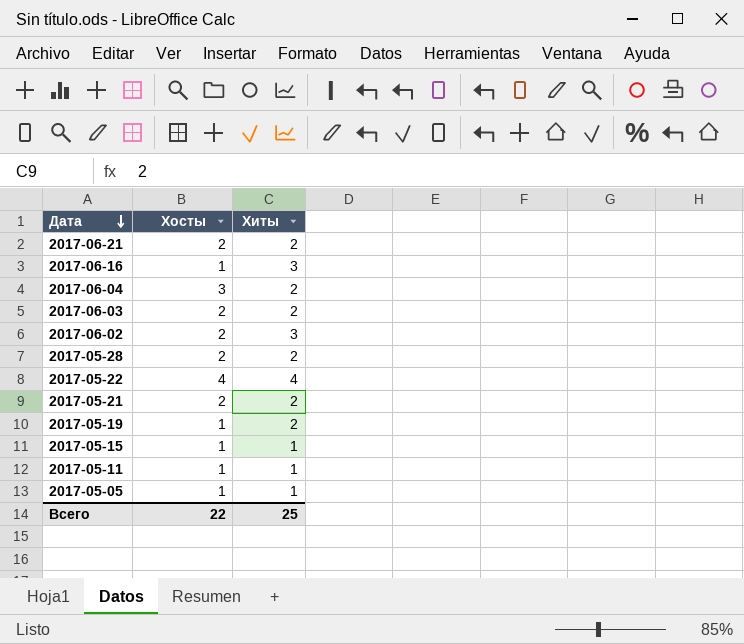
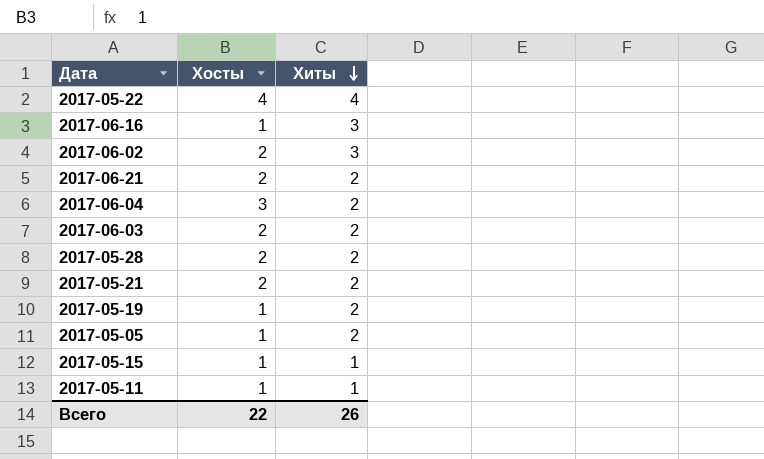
row order: Дата descending -> Хиты descending
2017-05-05 | Хиты: 1 -> 2
Всего | Хиты: 25 -> 26

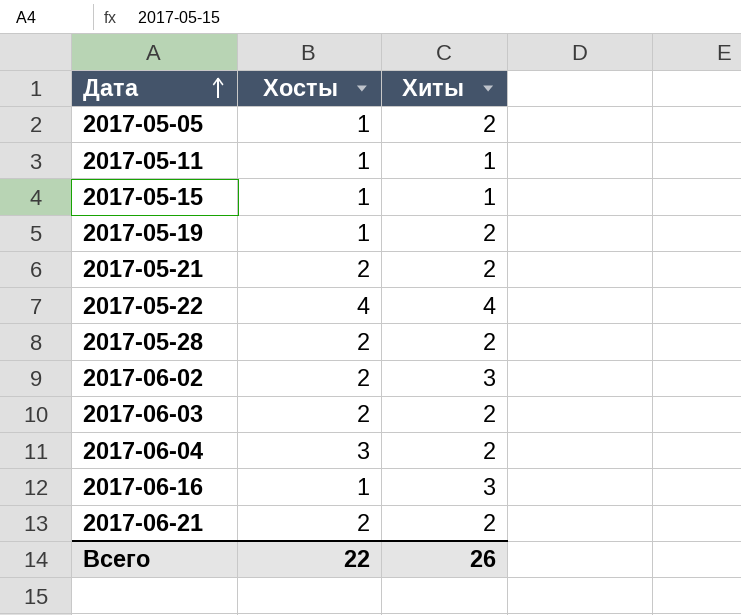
row order: Хиты descending -> Дата ascending

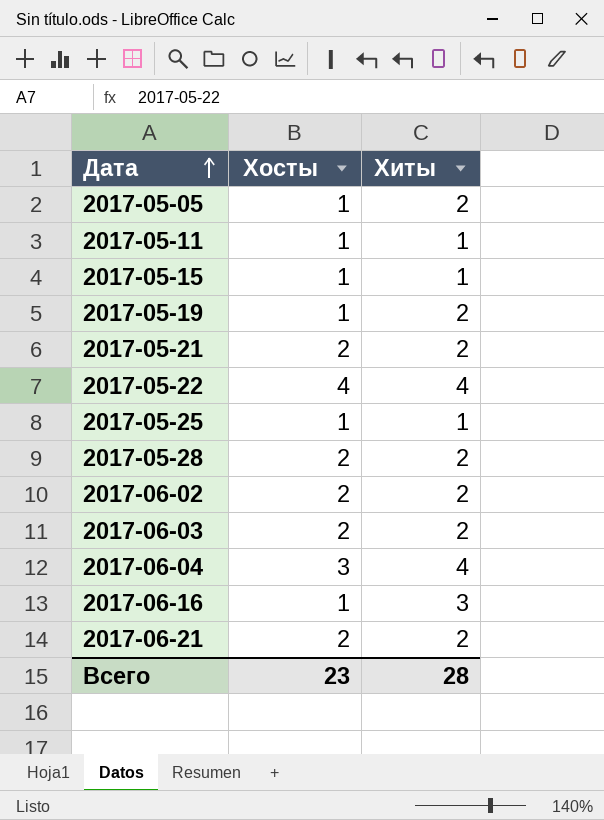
row 2017-05-25: none -> 1 | 1
2017-06-02 | Хиты: 3 -> 2
2017-06-04 | Хиты: 2 -> 4
Всего | Хосты: 22 -> 23
Всего | Хиты: 26 -> 28

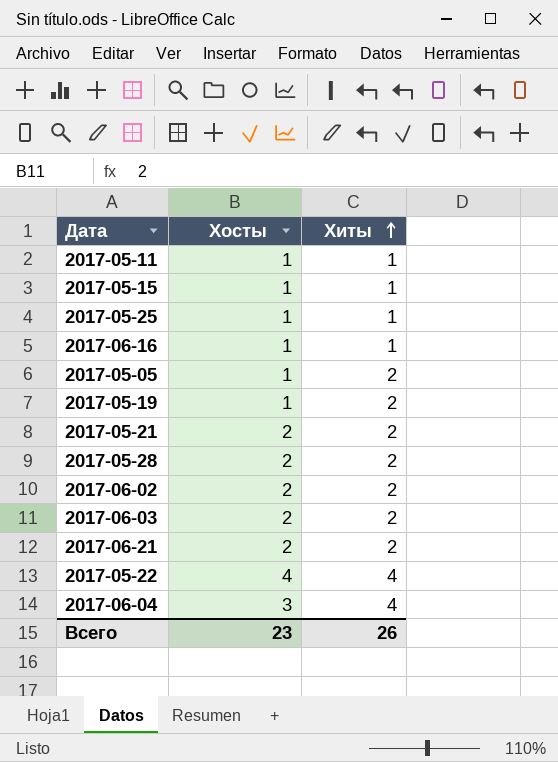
row order: Дата ascending -> Хиты ascending
2017-06-16 | Хиты: 3 -> 1
Всего | Хиты: 28 -> 26

